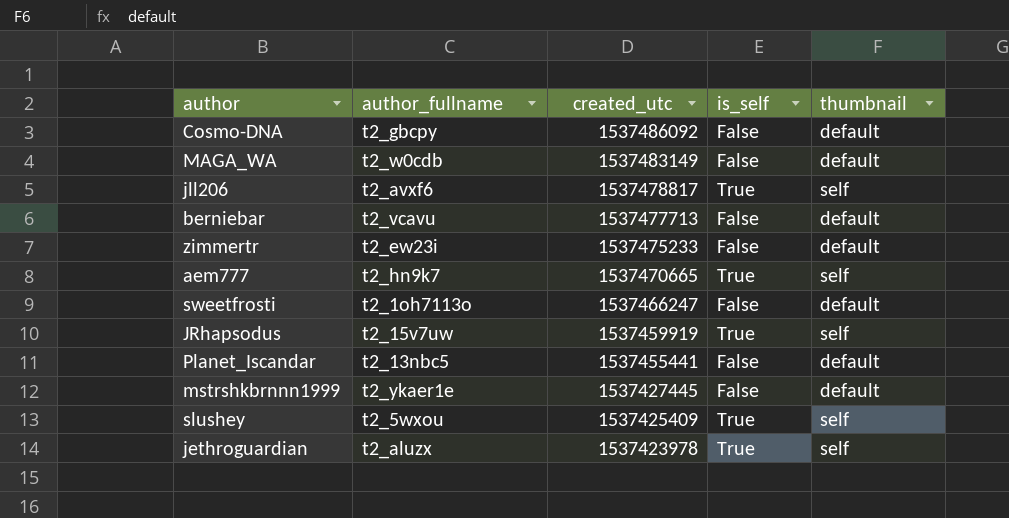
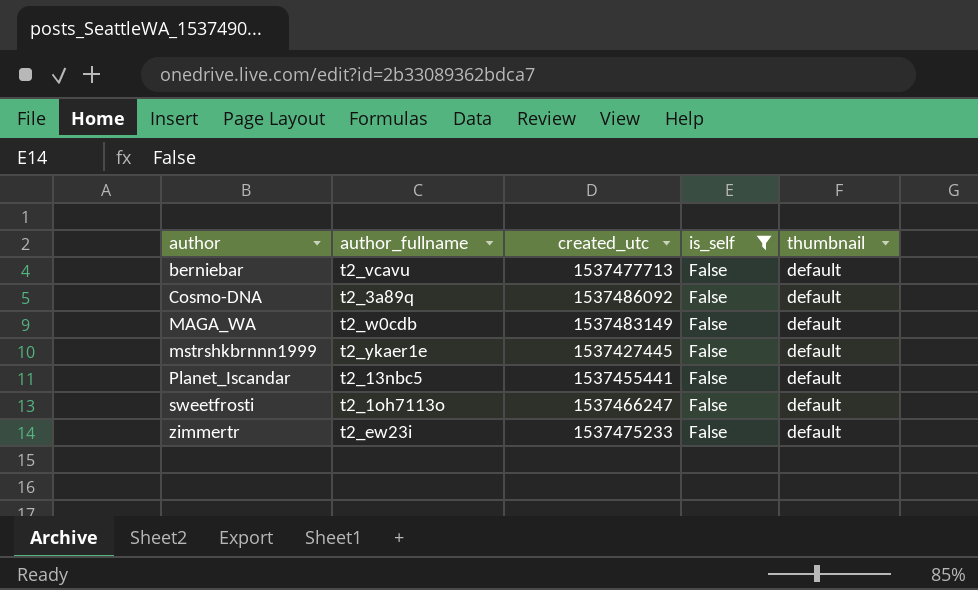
filter: none -> is_self = False
row order: created_utc descending -> author ascending
Cosmo-DNA | author_fullname: t2_gbcpy -> t2_3a89q

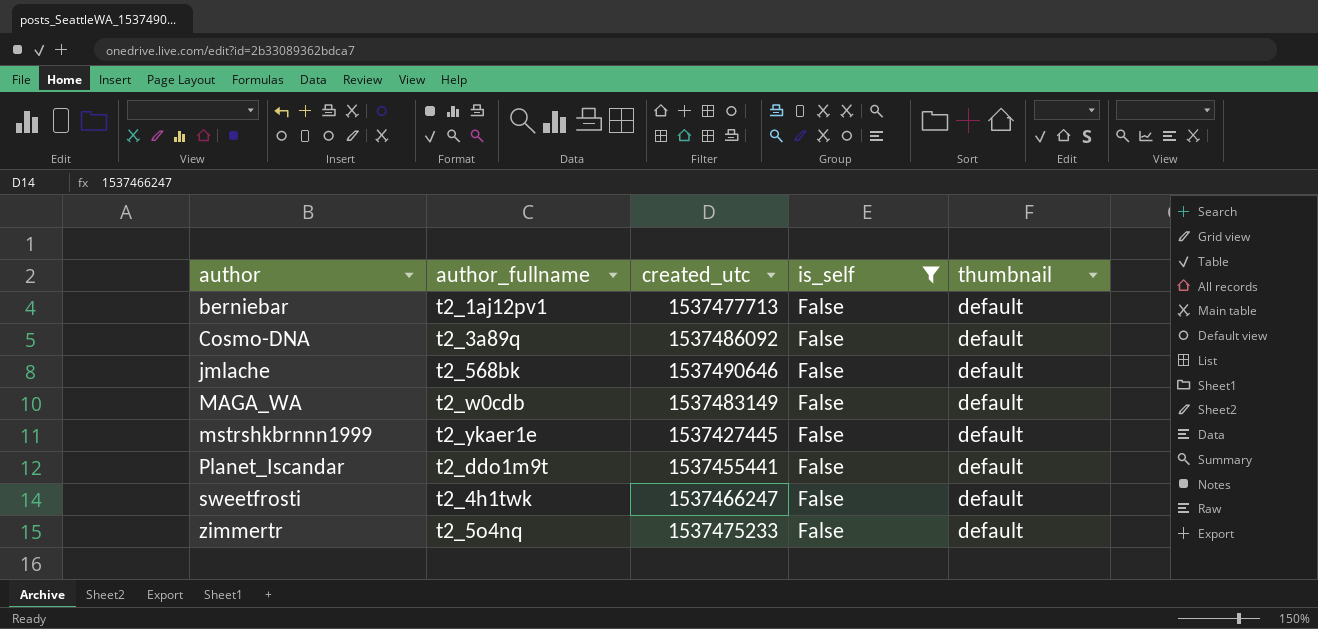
berniebar | author_fullname: t2_vcavu -> t2_1aj12pv1
row jmlache: none -> t2_568bk | 1537490646 | False | default
Planet_Iscandar | author_fullname: t2_13nbc5 -> t2_ddo1m9t
sweetfrosti | author_fullname: t2_1oh7113o -> t2_4h1twk
zimmertr | author_fullname: t2_ew23i -> t2_5o4nq

